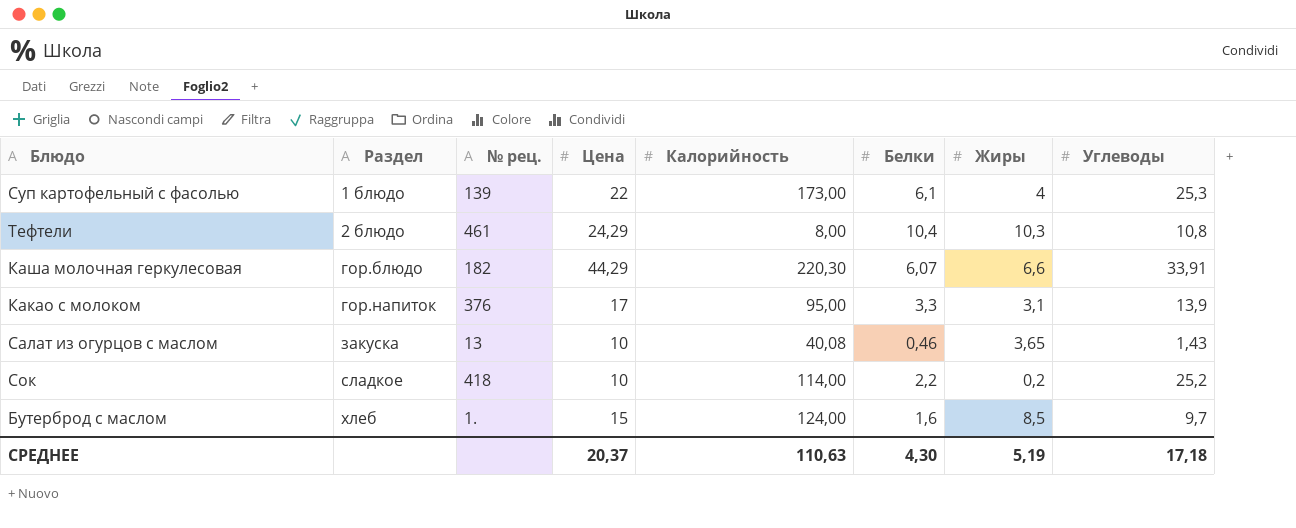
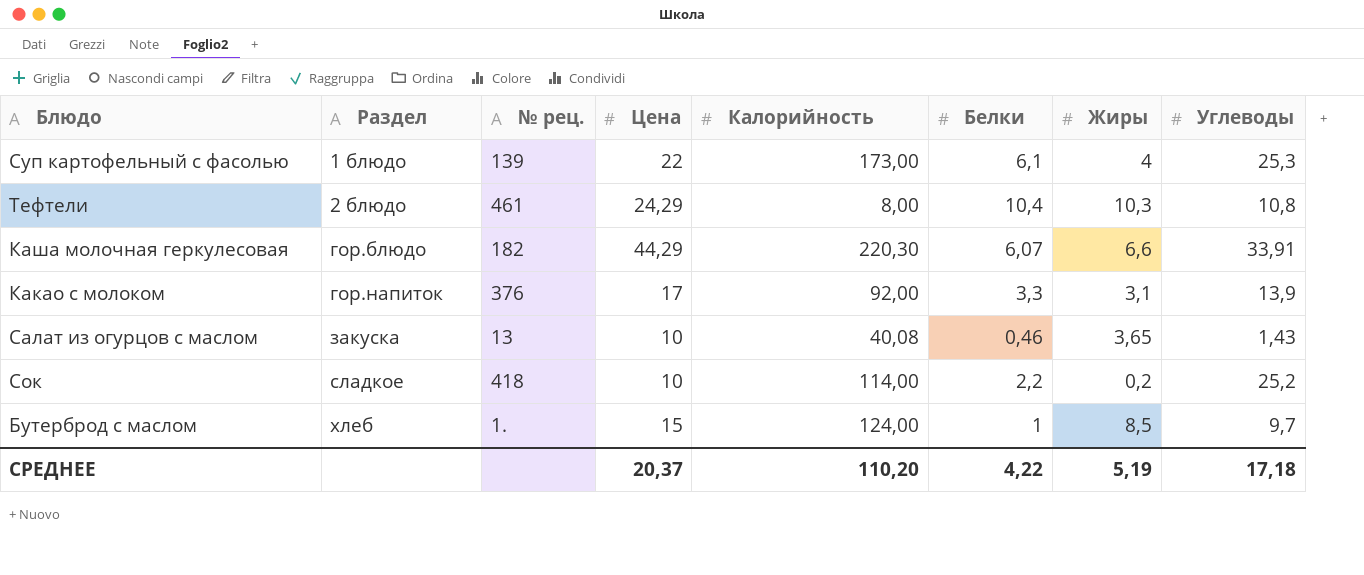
Какао с молоком | Калорийность: 95,00 -> 92,00
Бутерброд с маслом | Белки: 1,6 -> 1
СРЕДНЕЕ | Калорийность: 110,63 -> 110,20
СРЕДНЕЕ | Белки: 4,30 -> 4,22

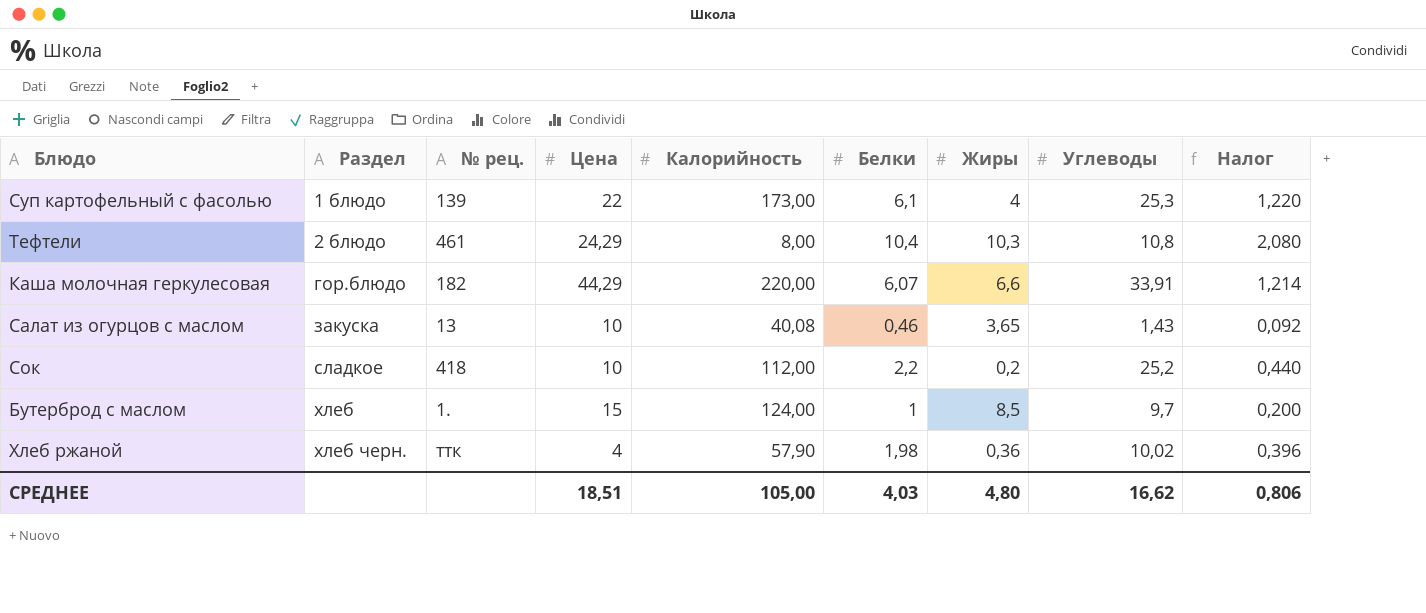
column Налог | formula: none -> [Белки] * 0,2
row Какао с молоком: гор.напиток | 376 | 17 | 92,00 | 3,3 | 3,1 | 13,9 -> none
Каша молочная геркулесовая | Калорийность: 220,30 -> 220,00
Сок | Калорийность: 114,00 -> 112,00
row Хлеб ржаной: none -> хлеб черн. | ттк | 4 | 57,90 | 1,98 | 0,36 | 10,02 | 0,396
СРЕДНЕЕ | Цена: 20,37 -> 18,51
СРЕДНЕЕ | Калорийность: 110,20 -> 105,00
СРЕДНЕЕ | Белки: 4,22 -> 4,03
СРЕДНЕЕ | Жиры: 5,19 -> 4,80
СРЕДНЕЕ | Углеводы: 17,18 -> 16,62

